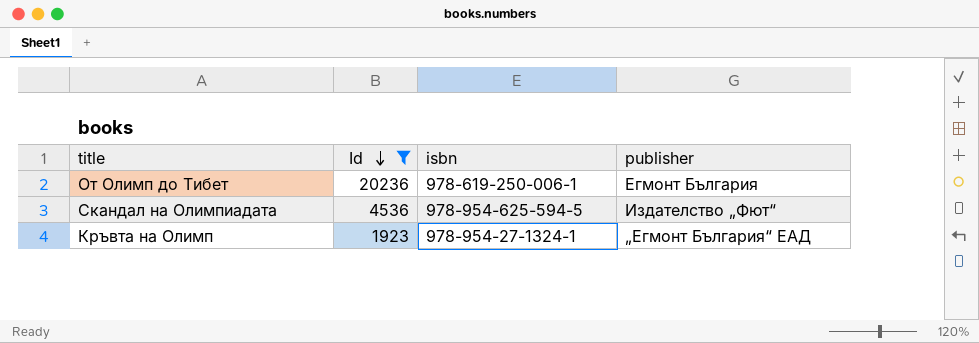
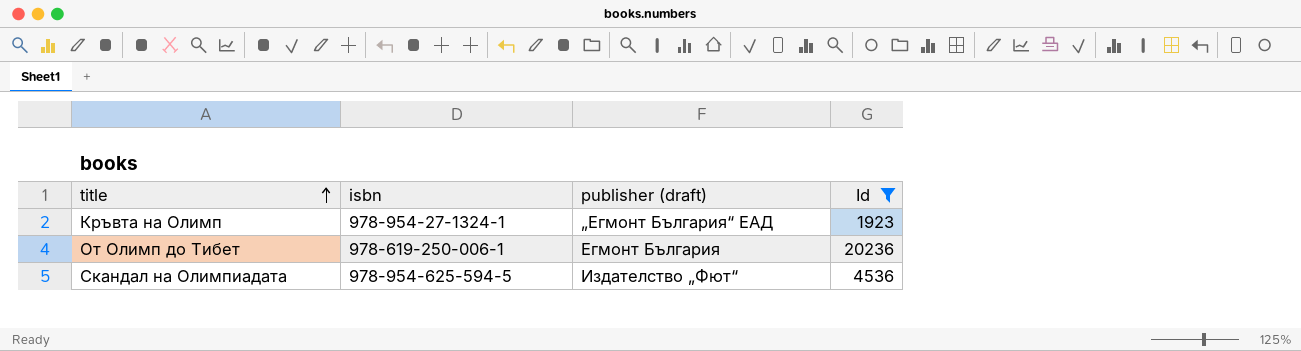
row order: Id descending -> title ascending
column name: publisher -> publisher (draft)
column Id | position: 2 -> 4

